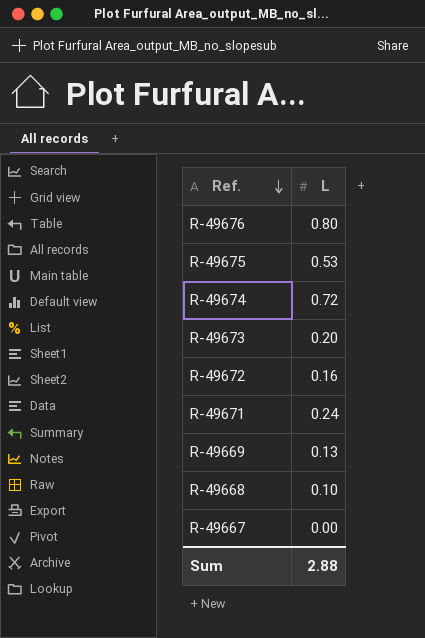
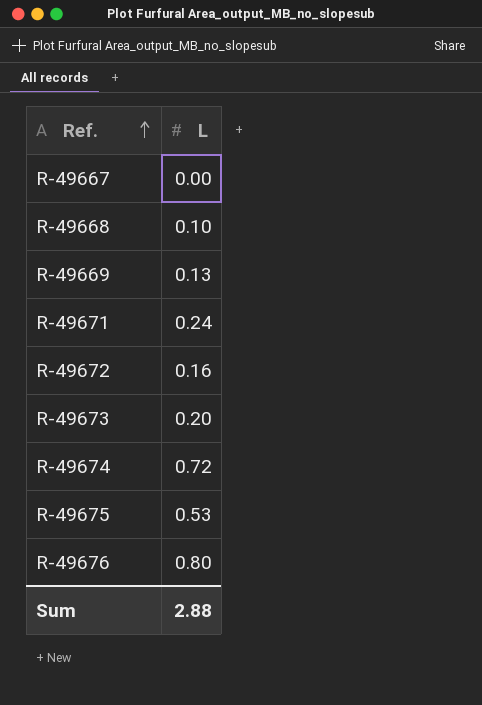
row order: Ref. descending -> Ref. ascending

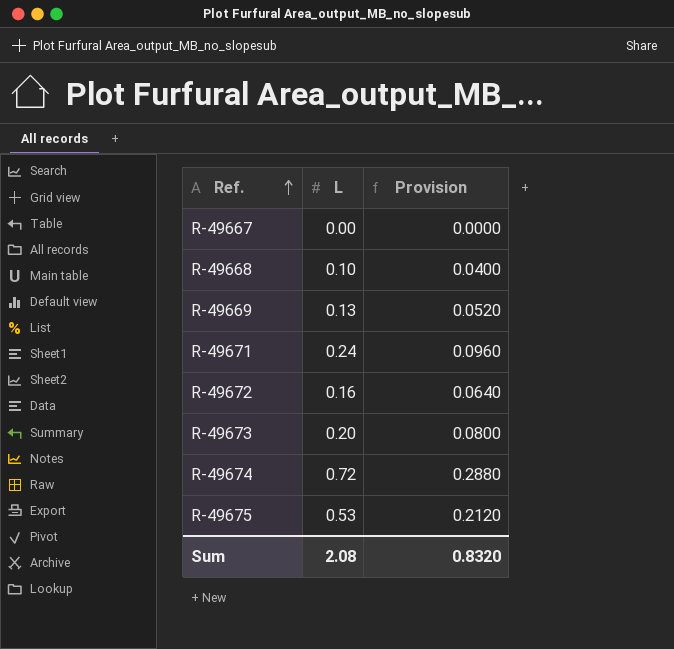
column Provision | formula: none -> [L] * 0.4
row R-49676: 0.80 -> none
Sum | L: 2.88 -> 2.08

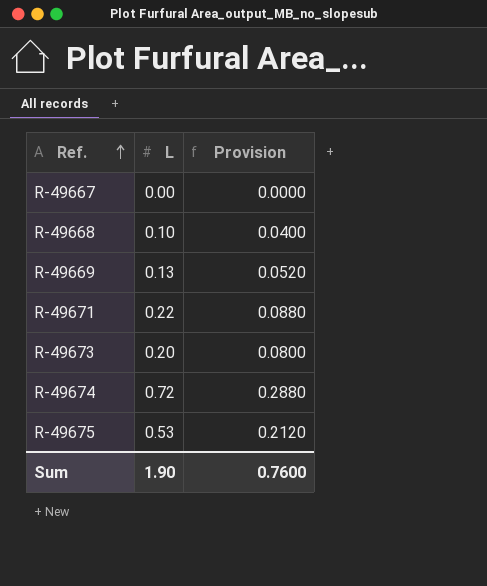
row R-49672: 0.16 | 0.0640 -> none
R-49671 | L: 0.24 -> 0.22
R-49671 | Provision: 0.0960 -> 0.0880
Sum | L: 2.08 -> 1.90
Sum | Provision: 0.8320 -> 0.7600

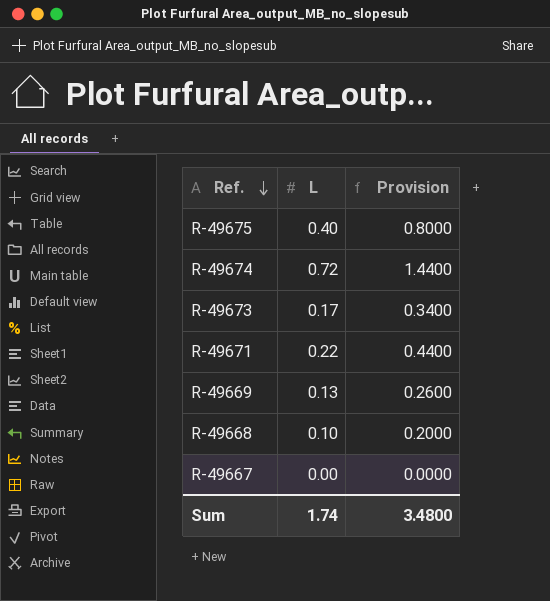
row order: Ref. ascending -> Ref. descending
column Provision | formula: [L] * 0.4 -> [L] * 2
R-49675 | L: 0.53 -> 0.40
R-49673 | L: 0.20 -> 0.17
Sum | L: 1.90 -> 1.74
Sum | Provision: 0.7600 -> 3.4800

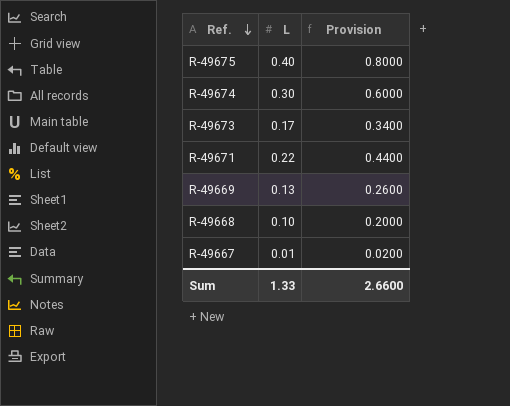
R-49674 | L: 0.72 -> 0.30
R-49674 | Provision: 1.4400 -> 0.6000
R-49667 | L: 0.00 -> 0.01
R-49667 | Provision: 0.0000 -> 0.0200
Sum | L: 1.74 -> 1.33
Sum | Provision: 3.4800 -> 2.6600

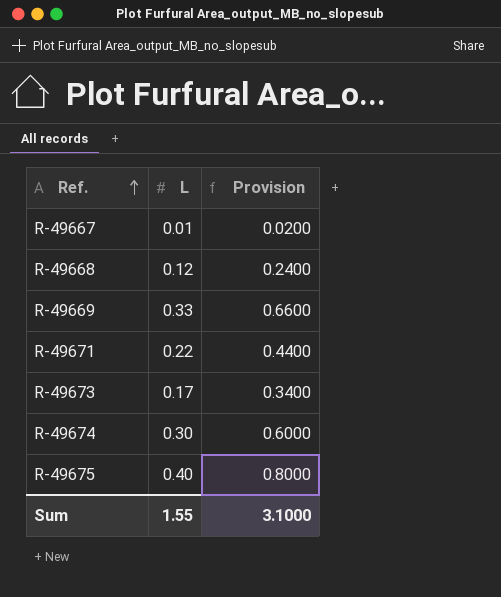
row order: Ref. descending -> Ref. ascending
R-49668 | L: 0.10 -> 0.12
R-49668 | Provision: 0.2000 -> 0.2400
R-49669 | L: 0.13 -> 0.33
R-49669 | Provision: 0.2600 -> 0.6600
Sum | L: 1.33 -> 1.55
Sum | Provision: 2.6600 -> 3.1000

